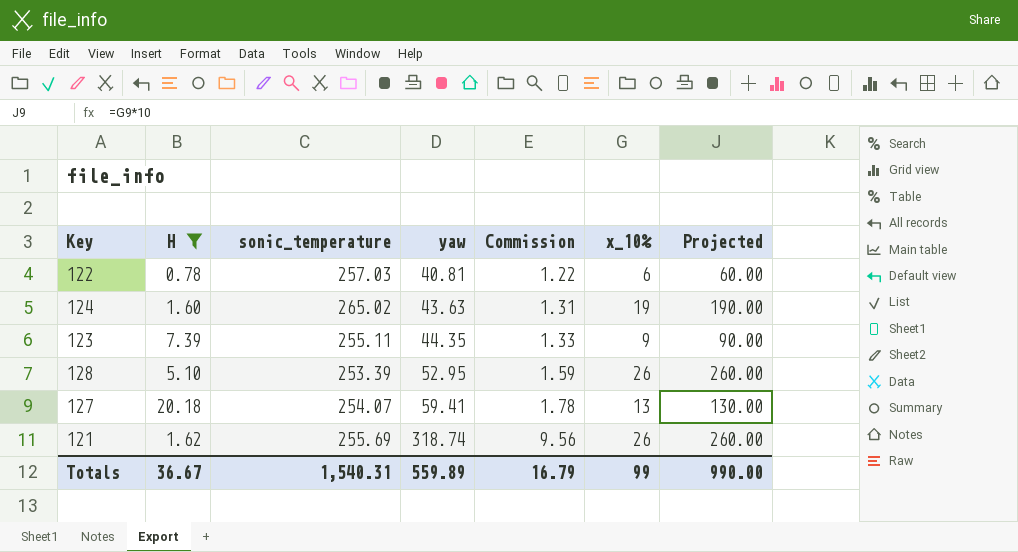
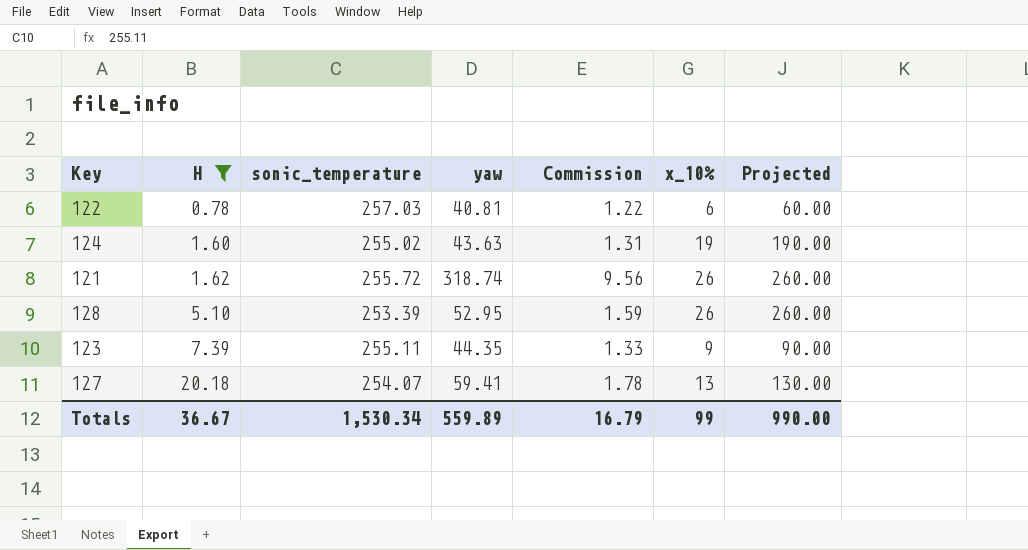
row order: yaw ascending -> H ascending
124 | sonic_temperature: 265.02 -> 255.02
121 | sonic_temperature: 255.69 -> 255.72
Totals | sonic_temperature: 1,540.31 -> 1,530.34

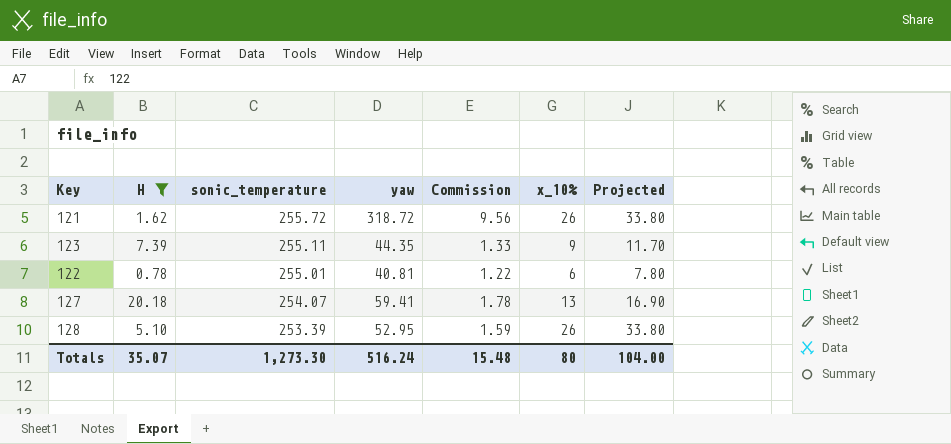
row order: H ascending -> sonic_temperature descending
column Projected | formula: [x_10%] * 10 -> [x_10%] * 1.3
row 124: 1.60 | 255.02 | 43.63 | 1.31 | 19 | 190.00 -> none
121 | yaw: 318.74 -> 318.72
122 | sonic_temperature: 257.03 -> 255.01
Totals | H: 36.67 -> 35.07
Totals | sonic_temperature: 1,530.34 -> 1,273.30
Totals | yaw: 559.89 -> 516.24
Totals | Commission: 16.79 -> 15.48
Totals | x_10%: 99 -> 80
Totals | Projected: 990.00 -> 104.00

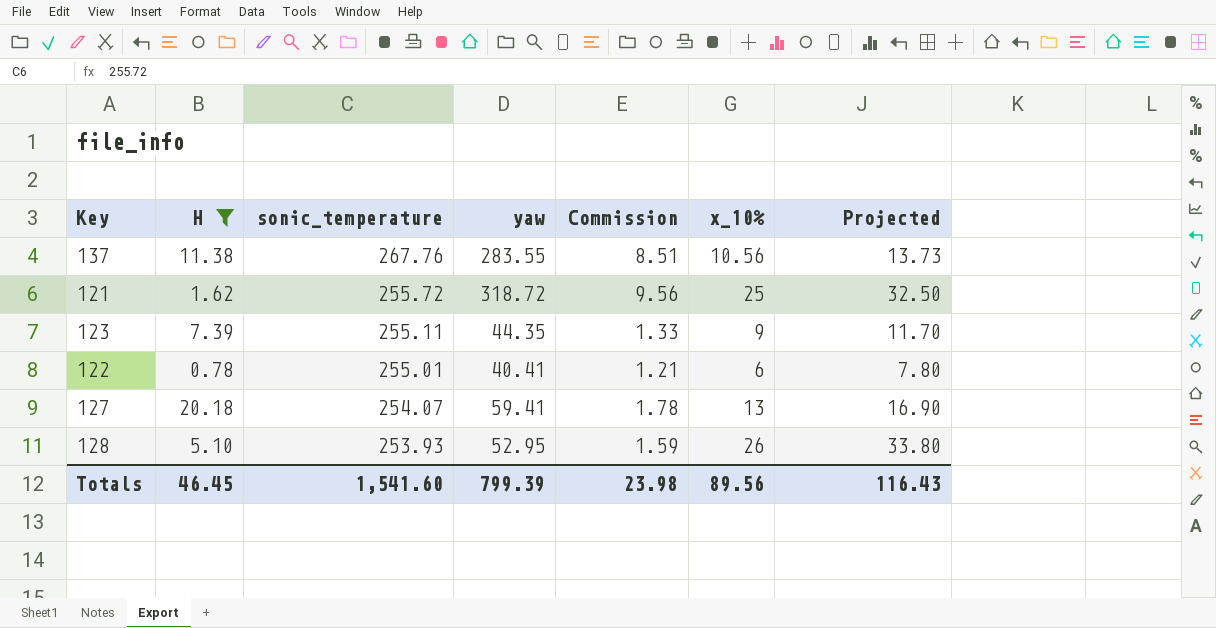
row 137: none -> 11.38 | 267.76 | 283.55 | 8.51 | 10.56 | 13.73
121 | x_10%: 26 -> 25
121 | Projected: 33.80 -> 32.50
122 | yaw: 40.81 -> 40.41
122 | Commission: 1.22 -> 1.21
128 | sonic_temperature: 253.39 -> 253.93
Totals | H: 35.07 -> 46.45
Totals | sonic_temperature: 1,273.30 -> 1,541.60
Totals | yaw: 516.24 -> 799.39
Totals | Commission: 15.48 -> 23.98
Totals | x_10%: 80 -> 89.56
Totals | Projected: 104.00 -> 116.43

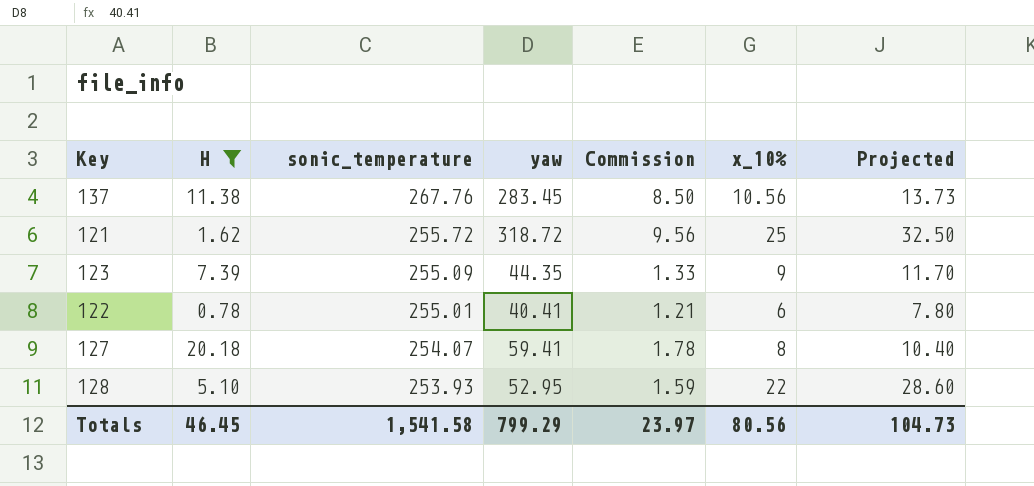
137 | yaw: 283.55 -> 283.45
137 | Commission: 8.51 -> 8.50
123 | sonic_temperature: 255.11 -> 255.09
127 | x_10%: 13 -> 8
127 | Projected: 16.90 -> 10.40
128 | x_10%: 26 -> 22
128 | Projected: 33.80 -> 28.60
Totals | sonic_temperature: 1,541.60 -> 1,541.58
Totals | yaw: 799.39 -> 799.29
Totals | Commission: 23.98 -> 23.97
Totals | x_10%: 89.56 -> 80.56
Totals | Projected: 116.43 -> 104.73

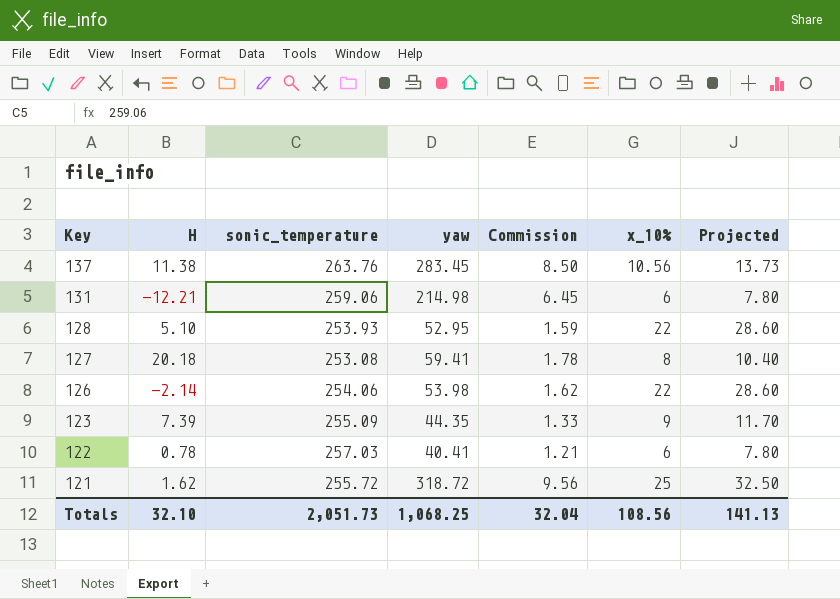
filter: H >= 0.78 -> none
row order: sonic_temperature descending -> Key descending
137 | sonic_temperature: 267.76 -> 263.76
127 | sonic_temperature: 254.07 -> 253.08
122 | sonic_temperature: 255.01 -> 257.03
Totals | H: 46.45 -> 32.10
Totals | sonic_temperature: 1,541.58 -> 2,051.73
Totals | yaw: 799.29 -> 1,068.25
Totals | Commission: 23.97 -> 32.04
Totals | x_10%: 80.56 -> 108.56
Totals | Projected: 104.73 -> 141.13

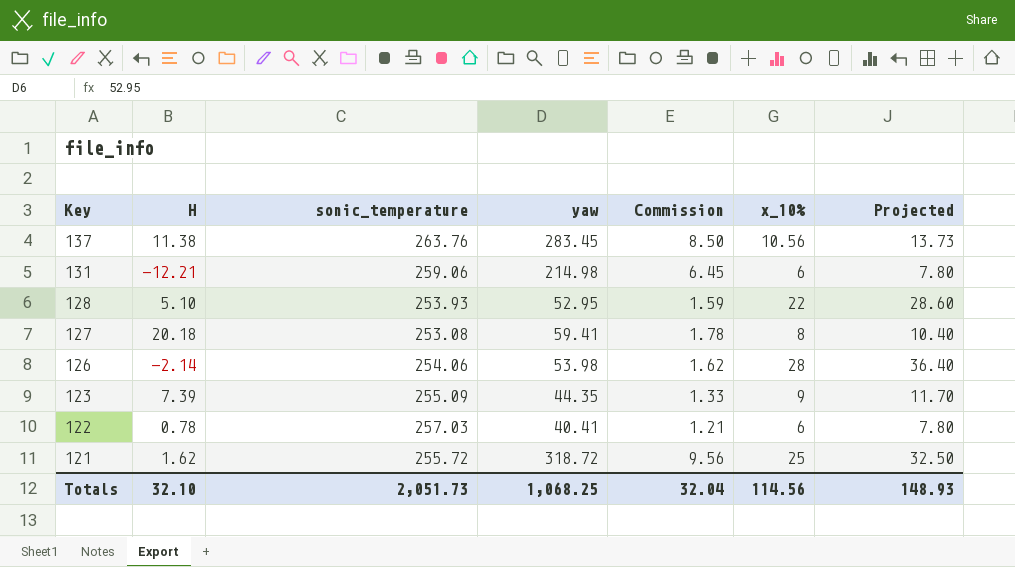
126 | x_10%: 22 -> 28
126 | Projected: 28.60 -> 36.40
Totals | x_10%: 108.56 -> 114.56
Totals | Projected: 141.13 -> 148.93

